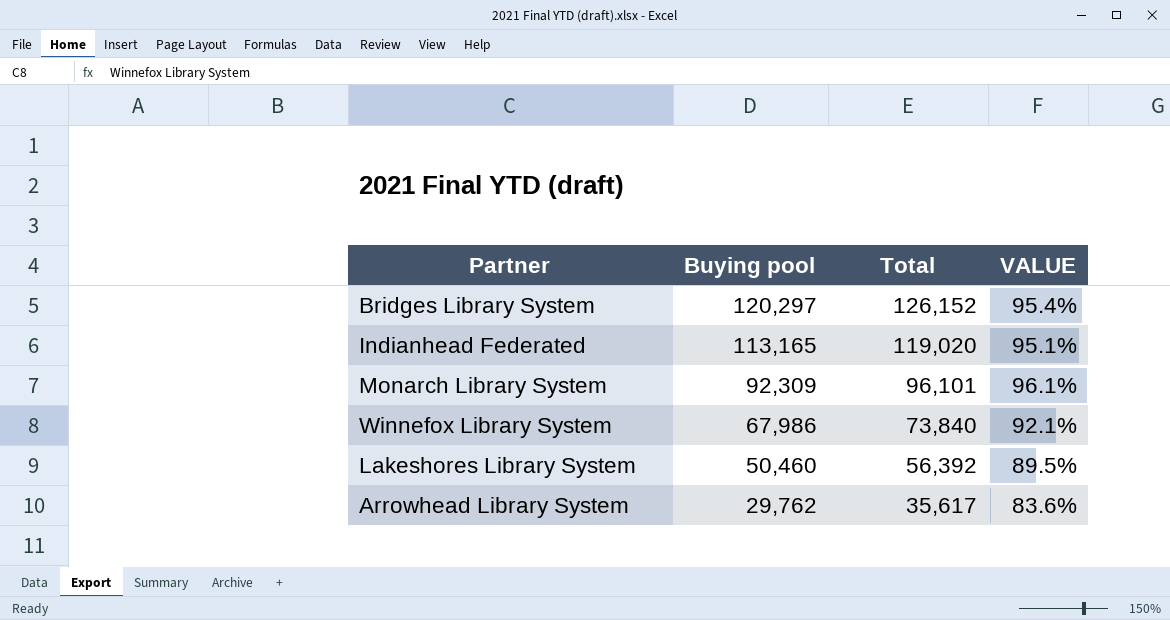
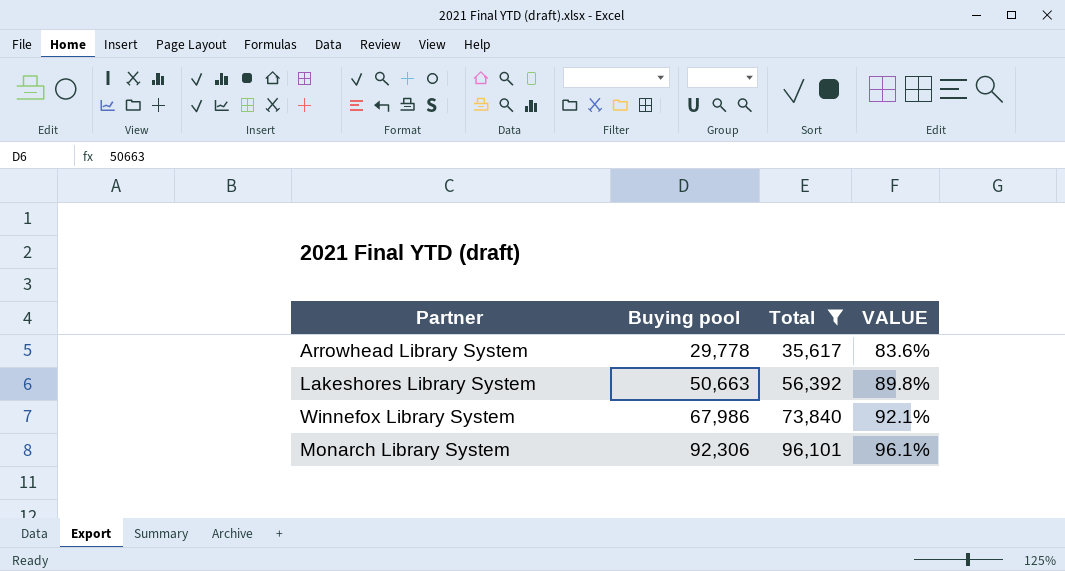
filter: none -> Total <= 96,101
row order: Buying pool descending -> Buying pool ascending
Arrowhead Library System | Buying pool: 29,762 -> 29,778
Lakeshores Library System | Buying pool: 50,460 -> 50,663
Lakeshores Library System | VALUE: 89.5% -> 89.8%
Monarch Library System | Buying pool: 92,309 -> 92,306

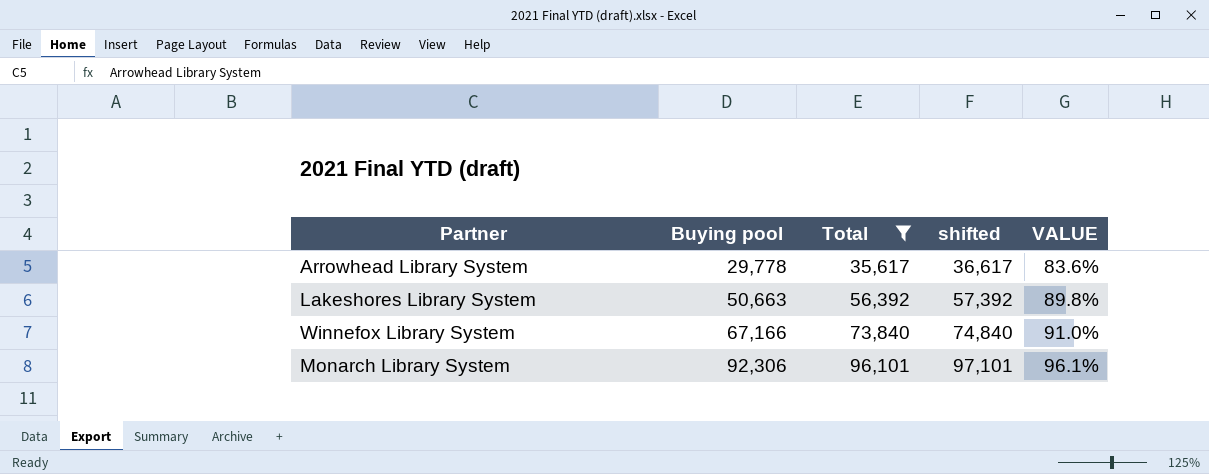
column shifted | formula: none -> [Total] + 1000
Winnefox Library System | Buying pool: 67,986 -> 67,166
Winnefox Library System | VALUE: 92.1% -> 91.0%

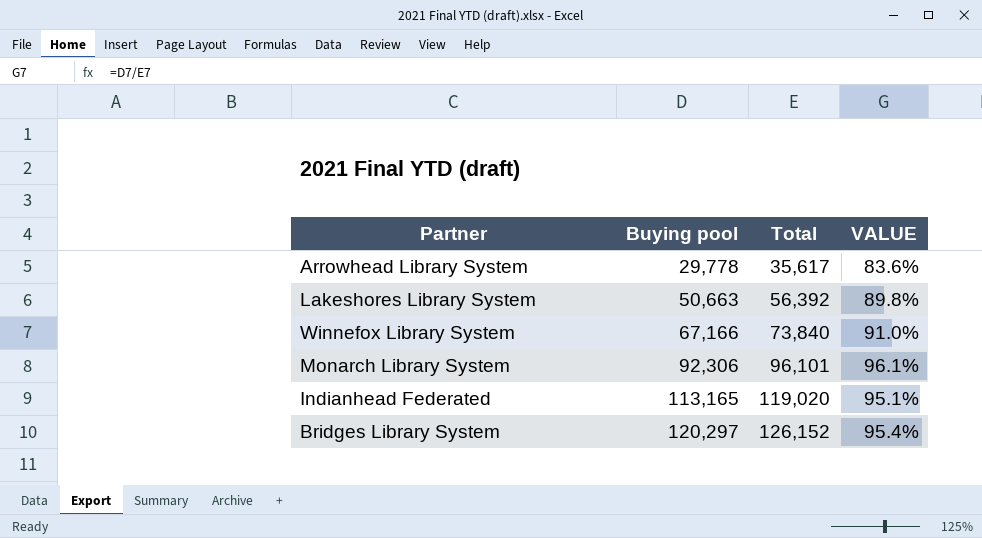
filter: Total <= 96,101 -> none
column shifted | formula: [Total] + 1000 -> none

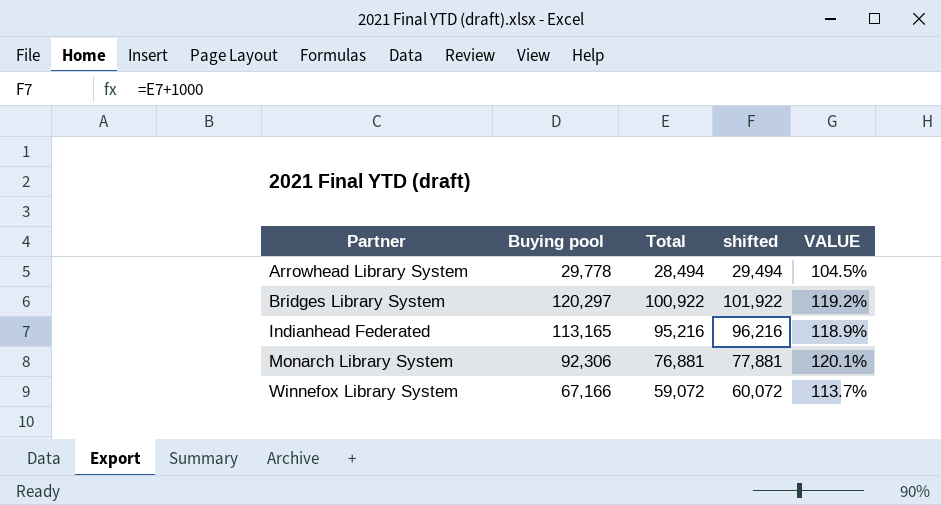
row order: Buying pool ascending -> Partner ascending
column shifted | formula: none -> [Total] + 1000
row Lakeshores Library System: 50,663 | 56,392 | 89.8% -> none
Arrowhead Library System | Total: 35,617 -> 28,494
Arrowhead Library System | VALUE: 83.6% -> 104.5%
Bridges Library System | Total: 126,152 -> 100,922
Bridges Library System | VALUE: 95.4% -> 119.2%
Indianhead Federated | Total: 119,020 -> 95,216
Indianhead Federated | VALUE: 95.1% -> 118.9%
Monarch Library System | Total: 96,101 -> 76,881
Monarch Library System | VALUE: 96.1% -> 120.1%
Winnefox Library System | Total: 73,840 -> 59,072
Winnefox Library System | VALUE: 91.0% -> 113.7%

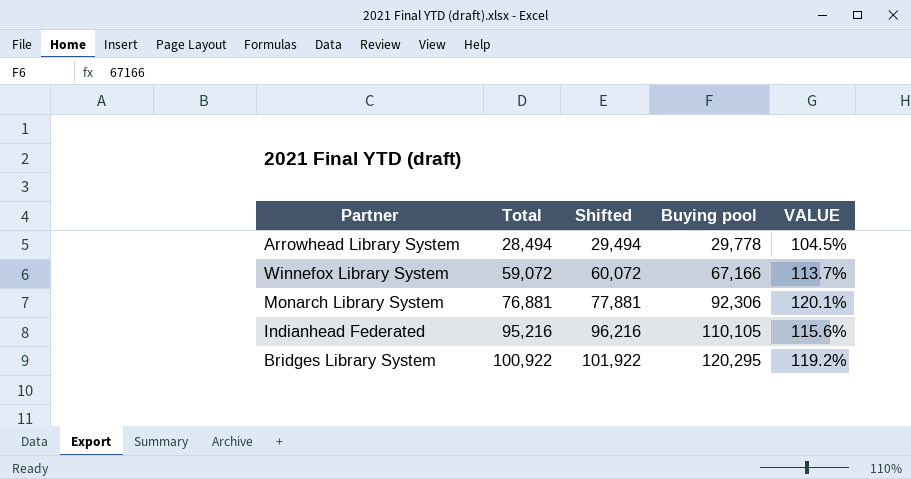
row order: Partner ascending -> Total ascending
column name: shifted -> Shifted
column Buying pool | position: 2 -> 4
Indianhead Federated | Buying pool: 113,165 -> 110,105
Indianhead Federated | VALUE: 118.9% -> 115.6%
Bridges Library System | Buying pool: 120,297 -> 120,295

